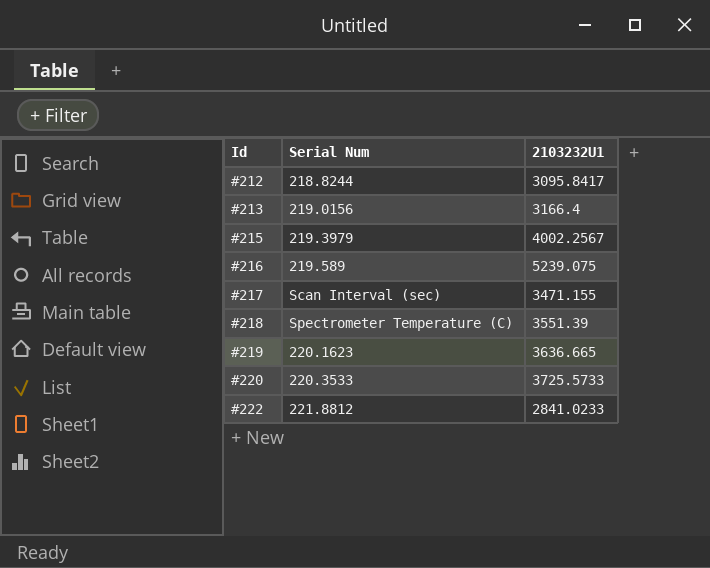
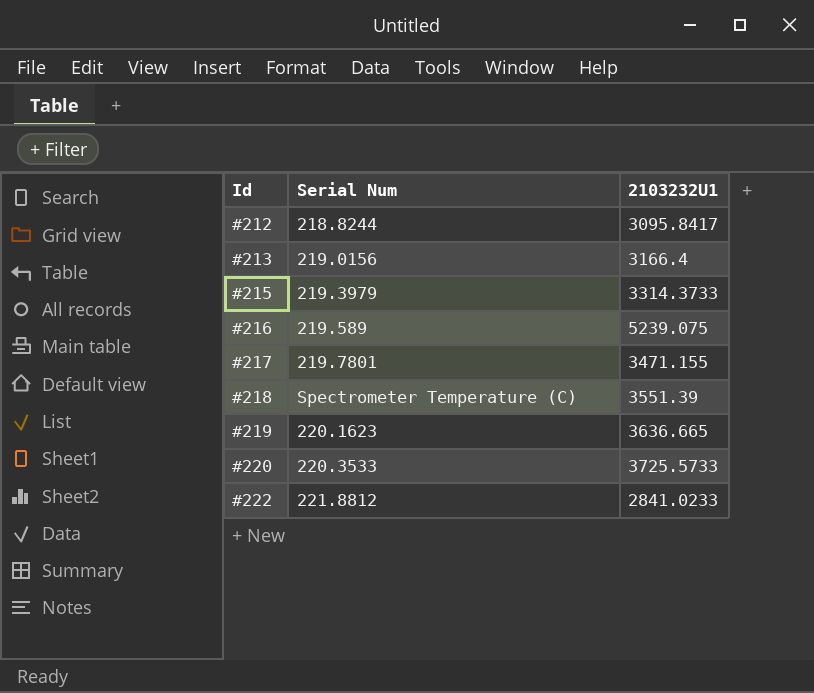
#215 | 2103232U1: 4002.2567 -> 3314.3733
#217 | Serial Num: Scan Interval (sec) -> 219.7801

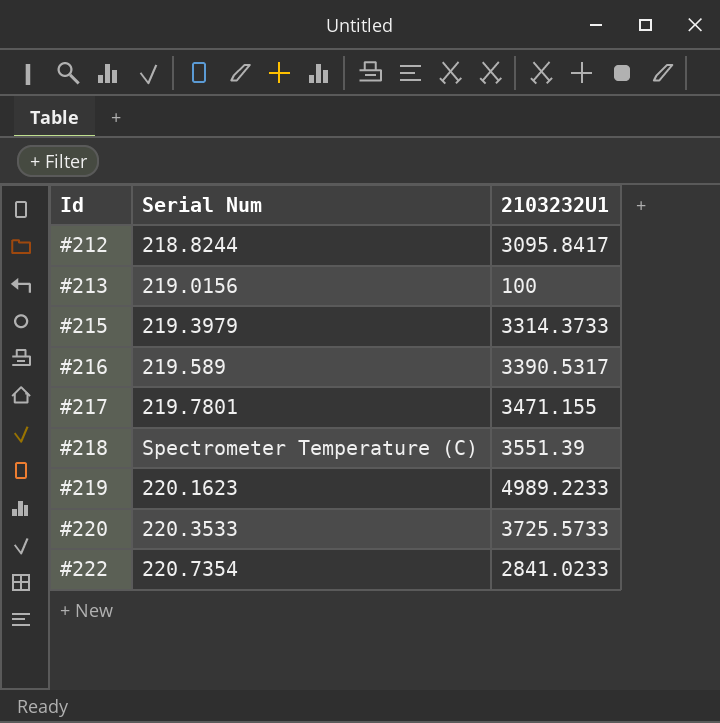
#213 | 2103232U1: 3166.4 -> 100
#216 | 2103232U1: 5239.075 -> 3390.5317
#219 | 2103232U1: 3636.665 -> 4989.2233
#222 | Serial Num: 221.8812 -> 220.7354

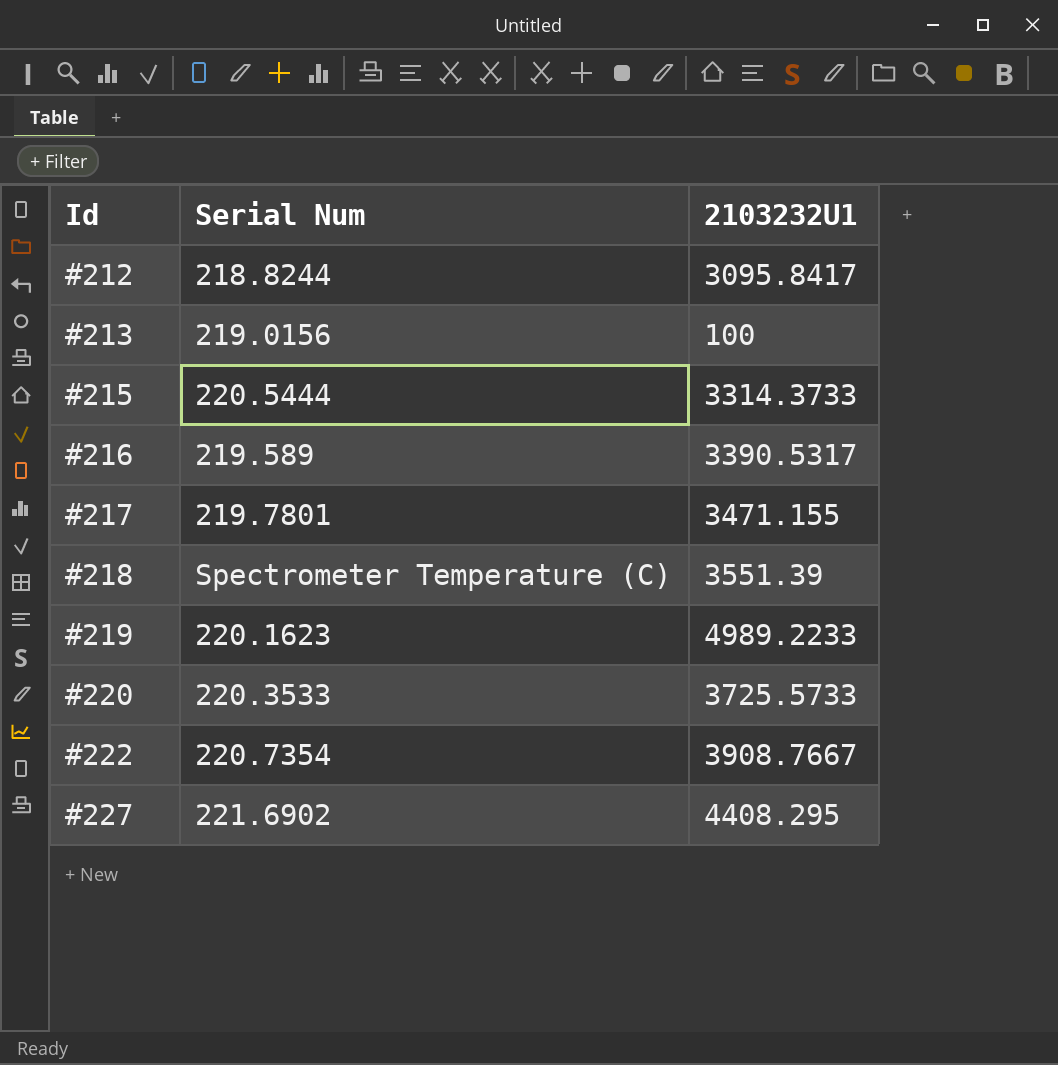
#215 | Serial Num: 219.3979 -> 220.5444
#222 | 2103232U1: 2841.0233 -> 3908.7667
row #227: none -> 221.6902 | 4408.295

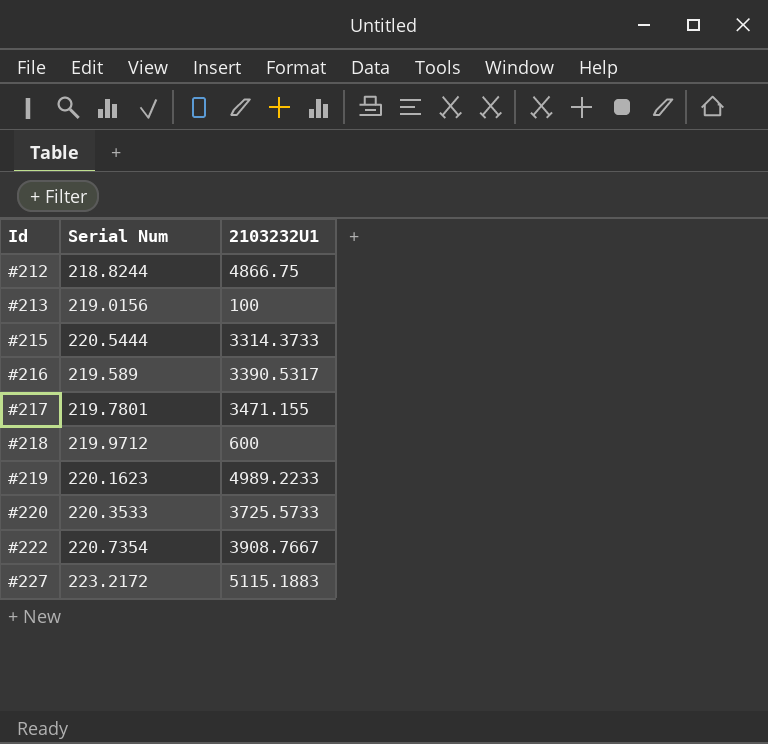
#212 | 2103232U1: 3095.8417 -> 4866.75
#218 | Serial Num: Spectrometer Temperature (C) -> 219.9712
#218 | 2103232U1: 3551.39 -> 600
#227 | Serial Num: 221.6902 -> 223.2172
#227 | 2103232U1: 4408.295 -> 5115.1883

